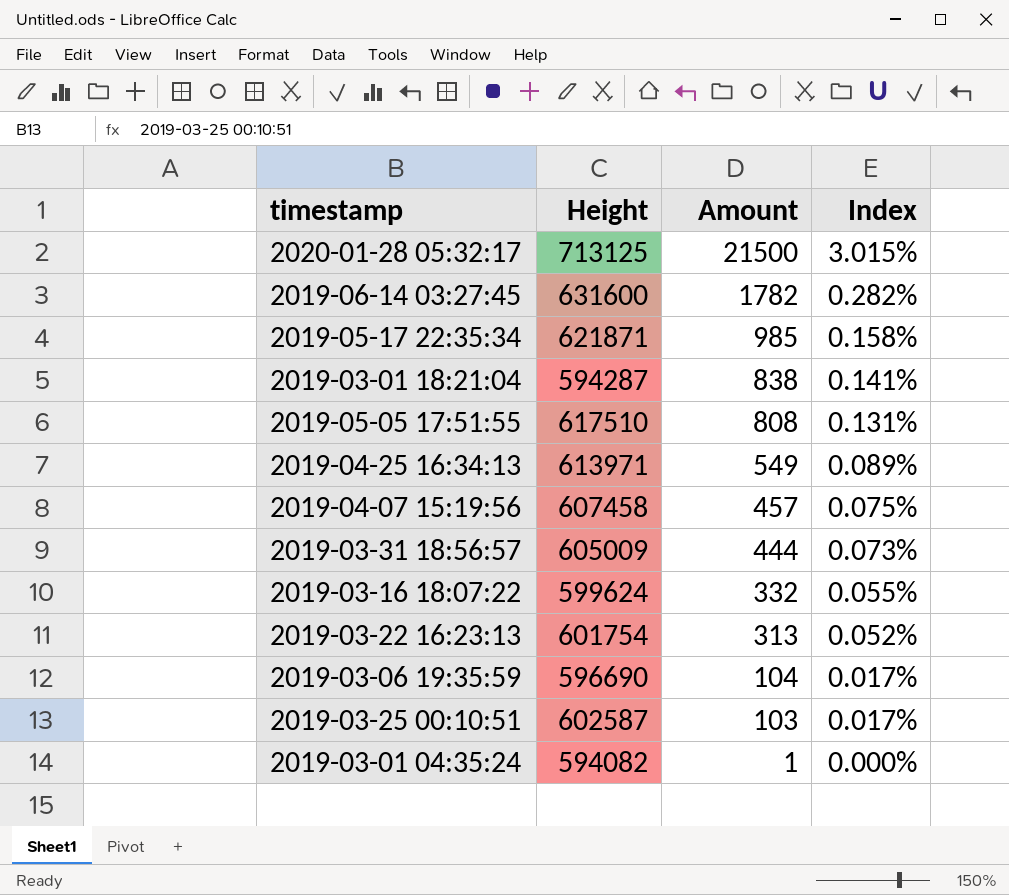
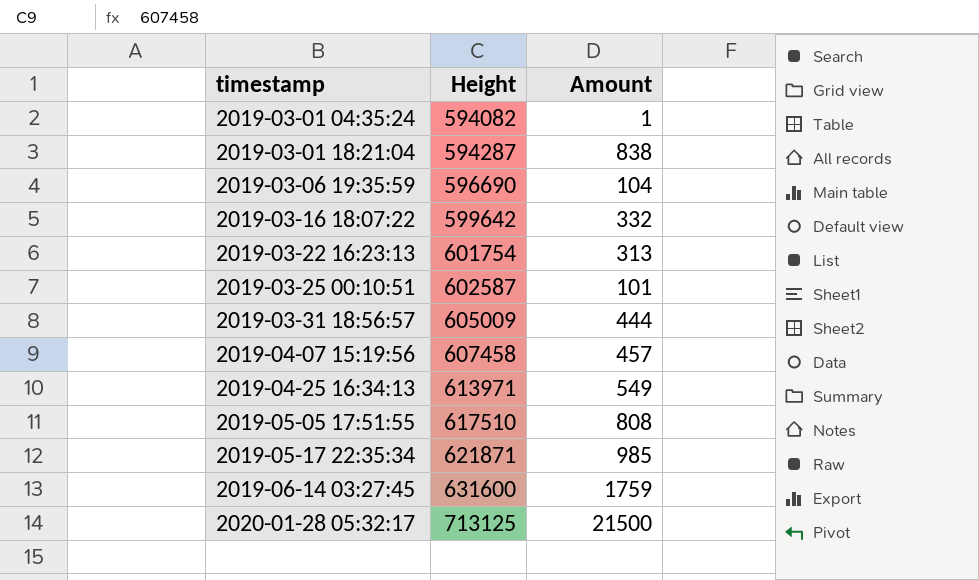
row order: Amount descending -> timestamp ascending
column Index | formula: [Amount] / [Height] -> none
2019-03-16 18:07:22 | Height: 599624 -> 599642
2019-03-25 00:10:51 | Amount: 103 -> 101
2019-06-14 03:27:45 | Amount: 1782 -> 1759

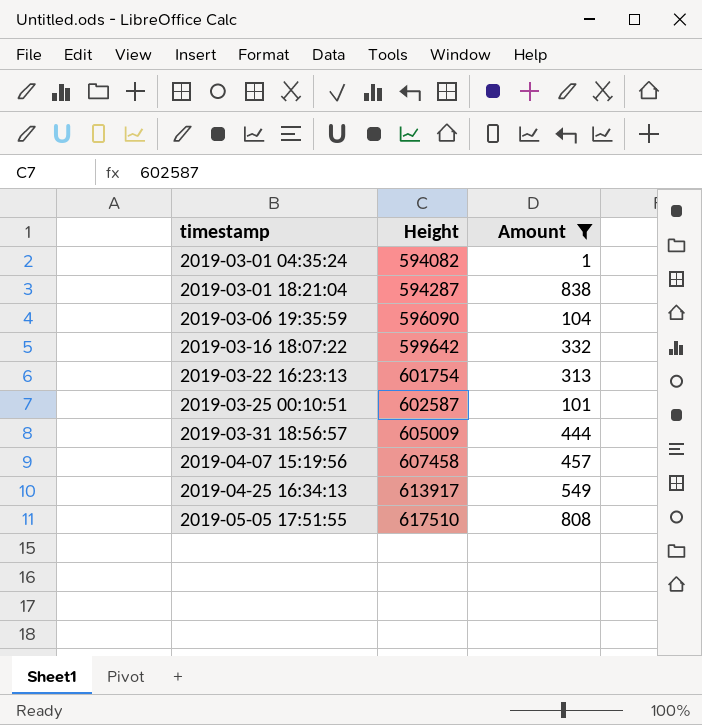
filter: none -> Amount <= 838
2019-03-06 19:35:59 | Height: 596690 -> 596090
2019-04-25 16:34:13 | Height: 613971 -> 613917

